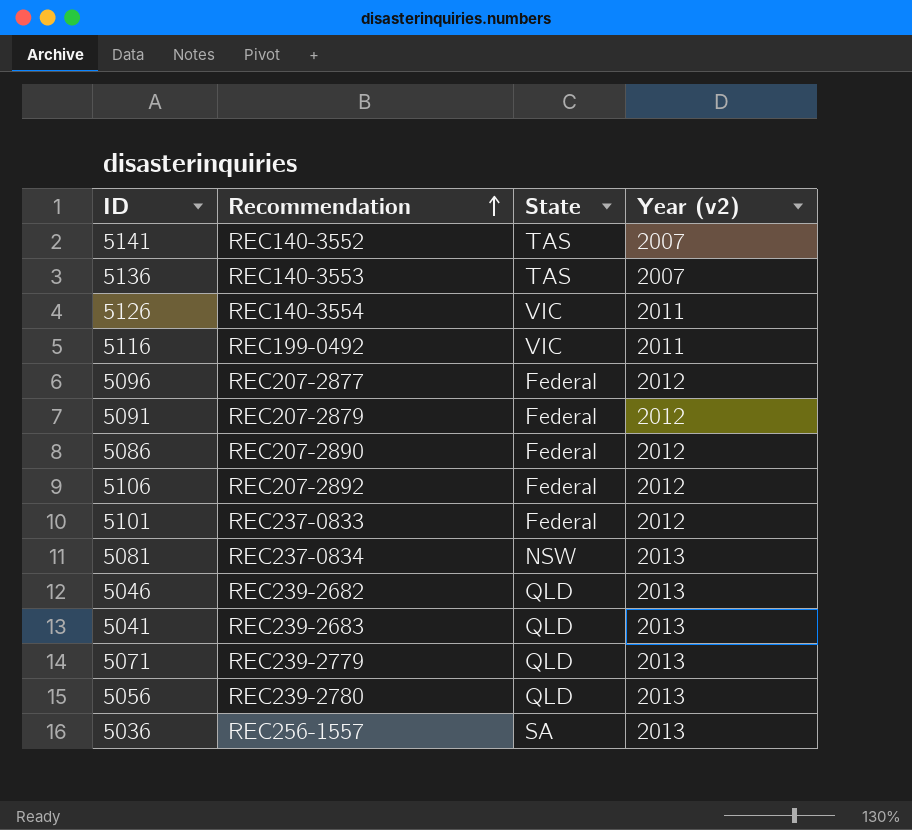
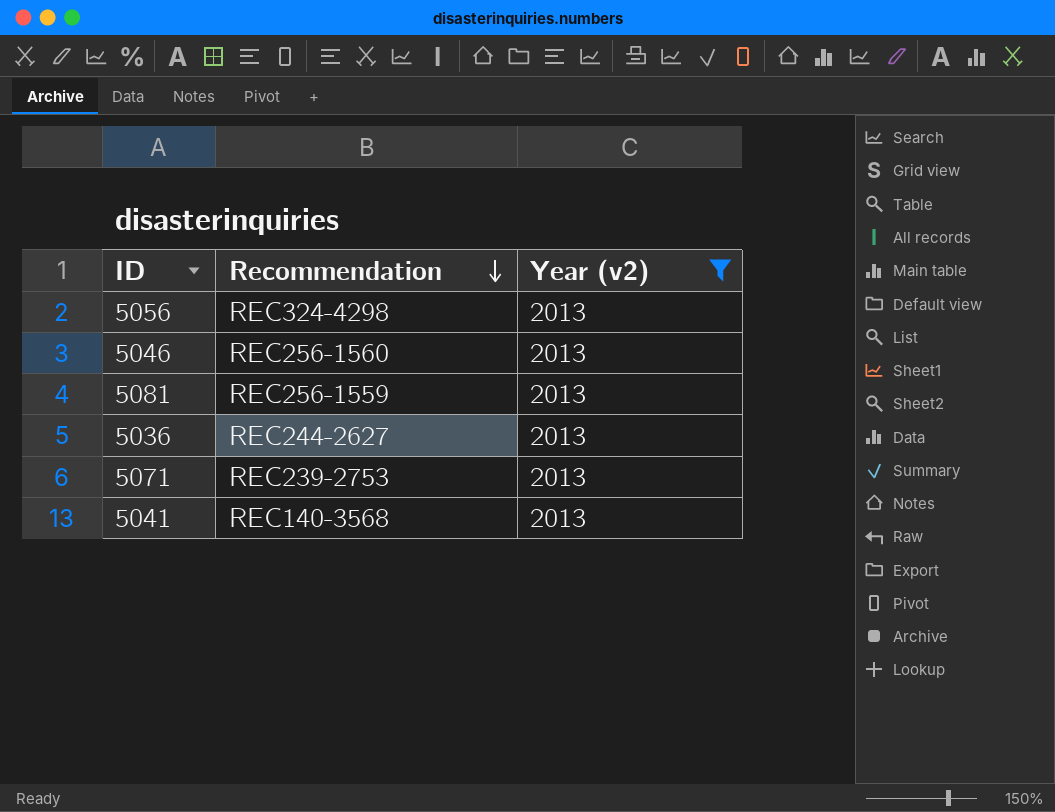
filter: none -> Year (v2) = 2013
row order: Recommendation ascending -> Recommendation descending
column State | position: 3 -> none
5056 | Recommendation: REC239-2780 -> REC324-4298
5046 | Recommendation: REC239-2682 -> REC256-1560
5081 | Recommendation: REC237-0834 -> REC256-1559
5036 | Recommendation: REC256-1557 -> REC244-2627
5071 | Recommendation: REC239-2779 -> REC239-2753
5041 | Recommendation: REC239-2683 -> REC140-3568

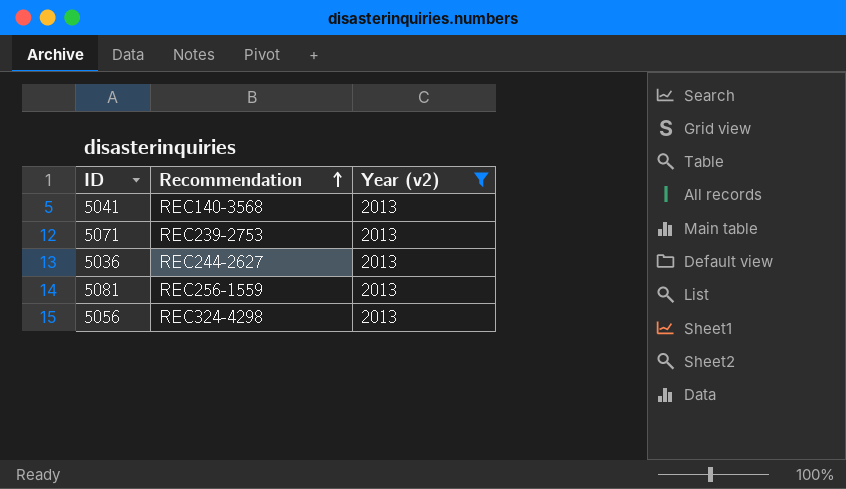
row order: Recommendation descending -> Recommendation ascending
row 5046: REC256-1560 | 2013 -> none

